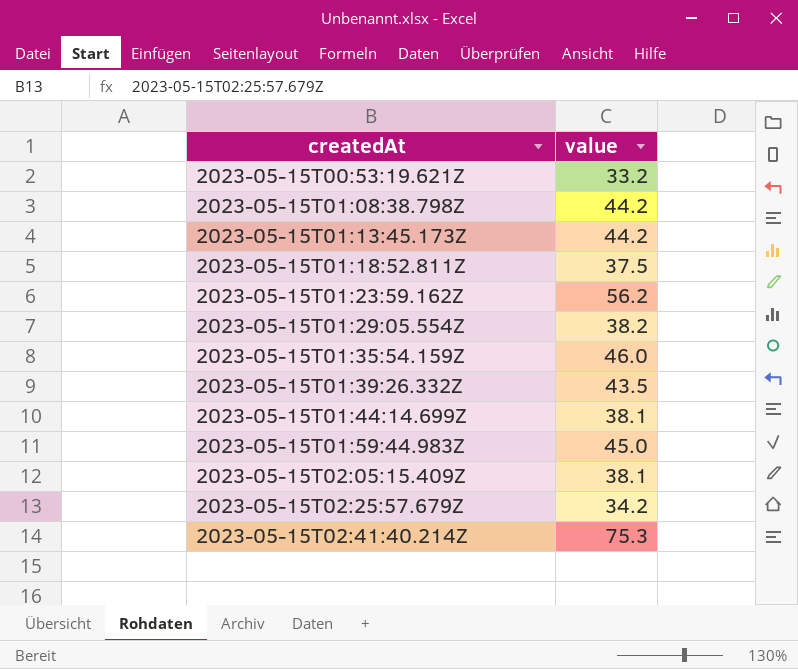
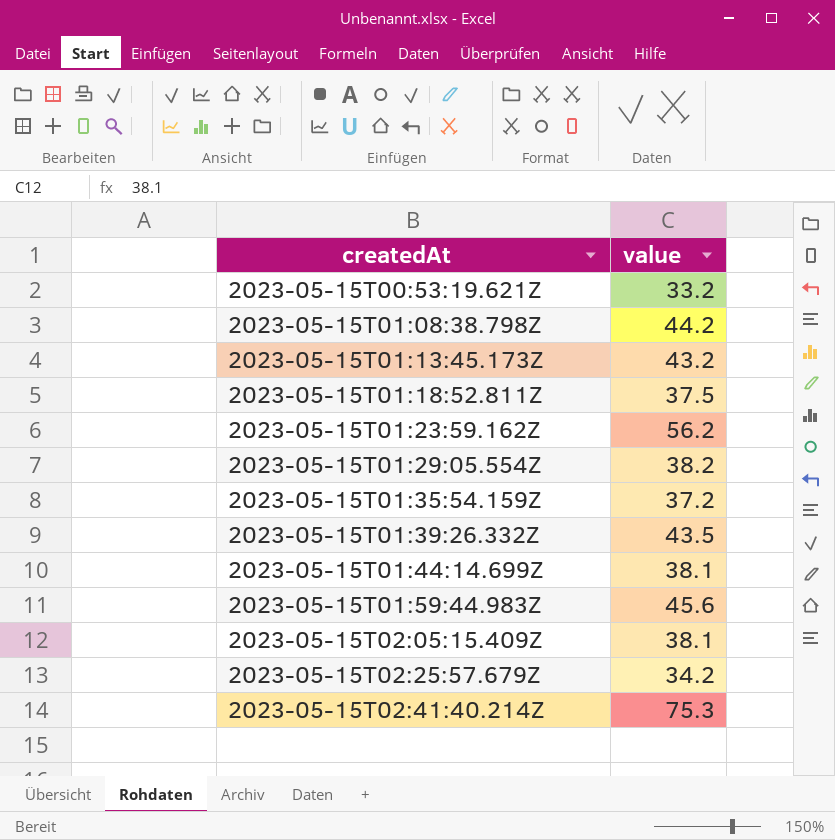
2023-05-15T01:13:45.173Z | value: 44.2 -> 43.2
2023-05-15T01:35:54.159Z | value: 46.0 -> 37.2
2023-05-15T01:59:44.983Z | value: 45.0 -> 45.6

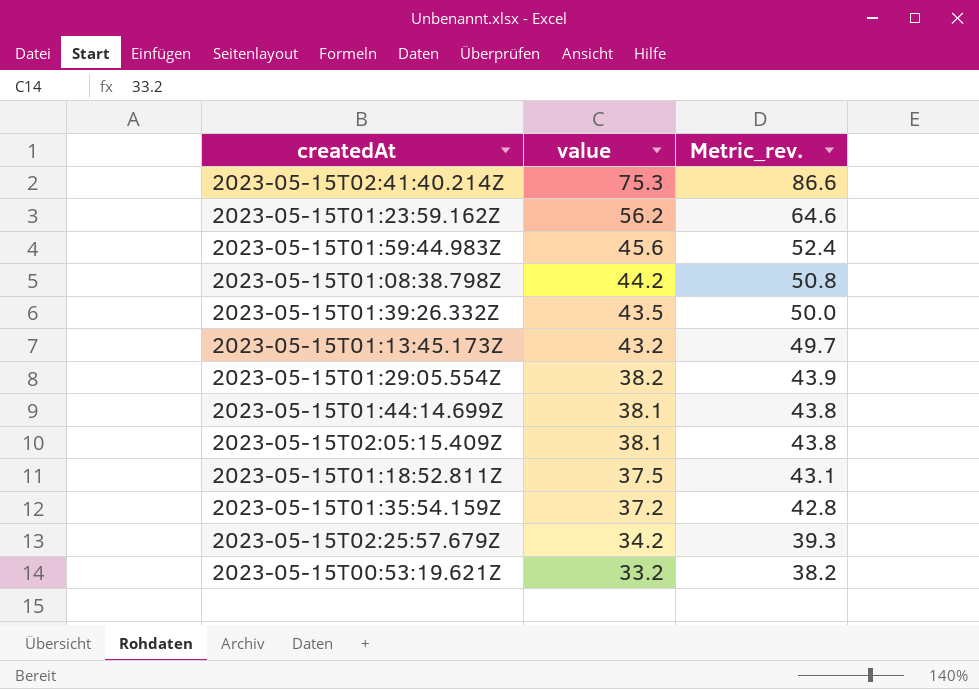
row order: createdAt ascending -> value descending
column Metric_rev. | formula: none -> [value] * 1.15

